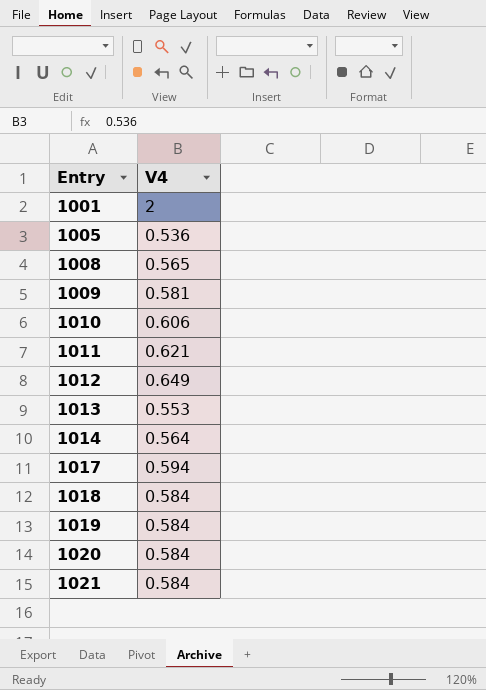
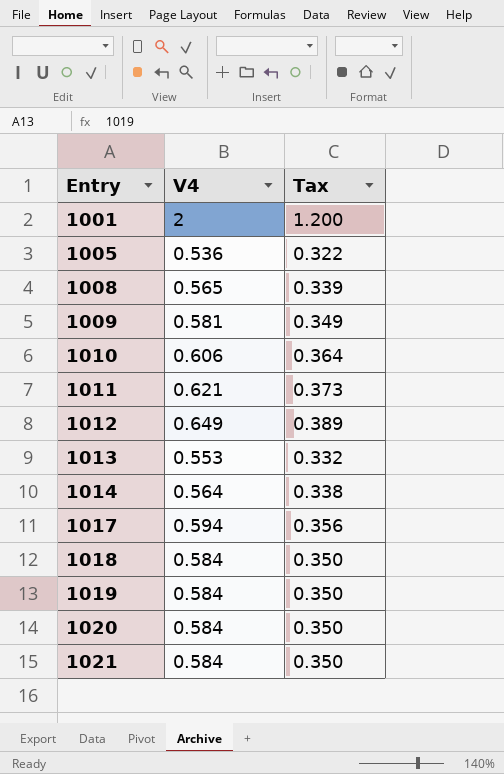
column Tax | formula: none -> [V4] * 0.6

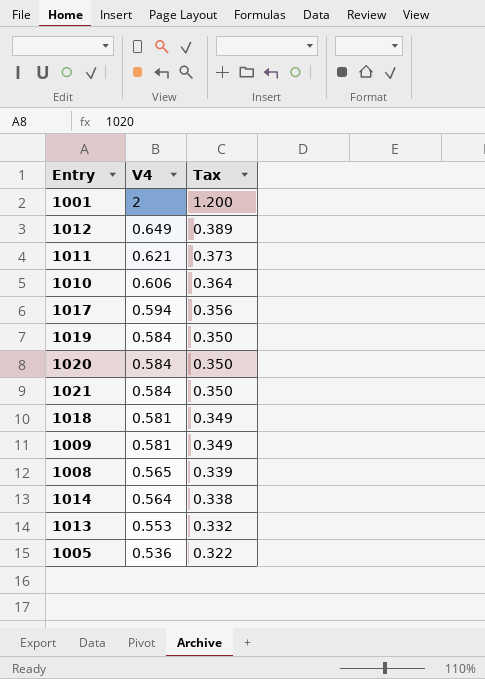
row order: Entry ascending -> V4 descending
1018 | V4: 0.584 -> 0.581
1018 | Tax: 0.350 -> 0.349

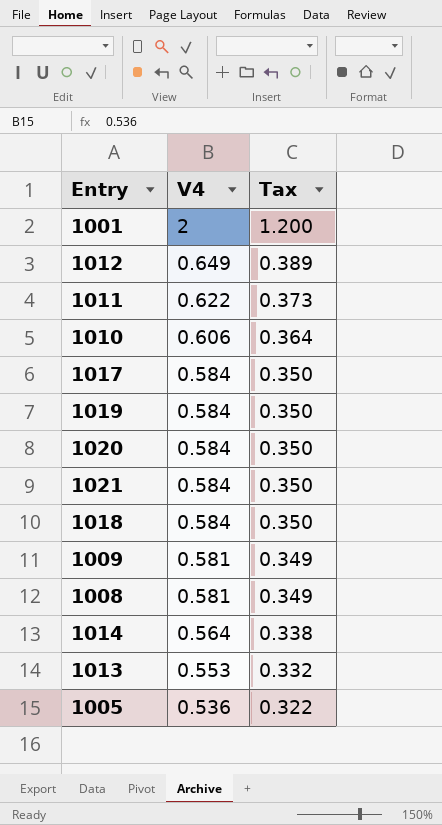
1011 | V4: 0.621 -> 0.622
1017 | V4: 0.594 -> 0.584
1017 | Tax: 0.356 -> 0.350
1018 | V4: 0.581 -> 0.584
1018 | Tax: 0.349 -> 0.350
1008 | V4: 0.565 -> 0.581
1008 | Tax: 0.339 -> 0.349

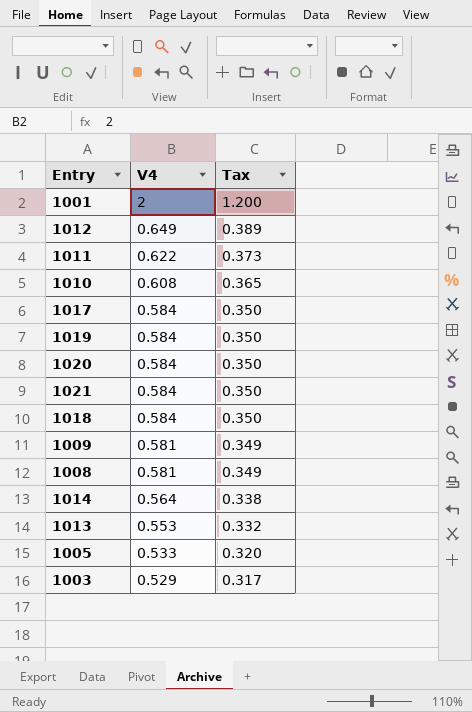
1010 | V4: 0.606 -> 0.608
1010 | Tax: 0.364 -> 0.365
1005 | V4: 0.536 -> 0.533
1005 | Tax: 0.322 -> 0.320
row 1003: none -> 0.529 | 0.317

